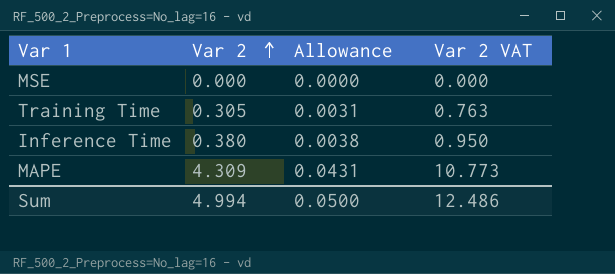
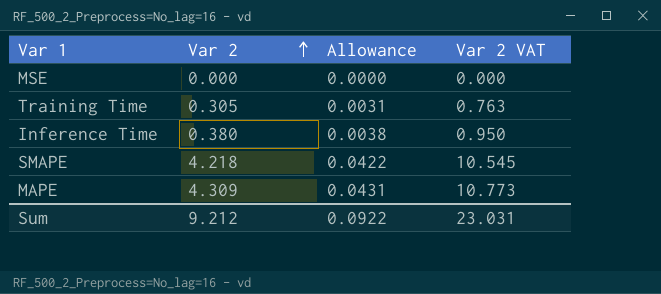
row SMAPE: none -> 4.218 | 0.0422 | 10.545
Sum | Var 2: 4.994 -> 9.212
Sum | Allowance: 0.0500 -> 0.0922
Sum | Var 2 VAT: 12.486 -> 23.031

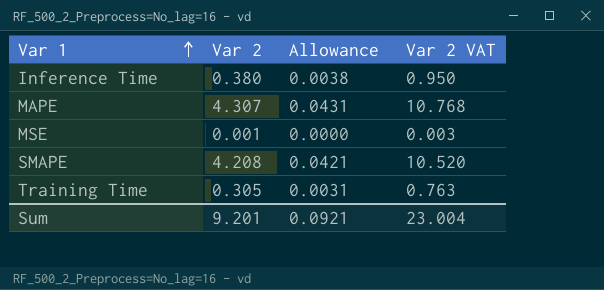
row order: Var 2 ascending -> Var 1 ascending
MAPE | Var 2: 4.309 -> 4.307
MAPE | Var 2 VAT: 10.773 -> 10.768
MSE | Var 2: 0.000 -> 0.001
MSE | Var 2 VAT: 0.000 -> 0.003
SMAPE | Var 2: 4.218 -> 4.208
SMAPE | Allowance: 0.0422 -> 0.0421
SMAPE | Var 2 VAT: 10.545 -> 10.520
Sum | Var 2: 9.212 -> 9.201
Sum | Allowance: 0.0922 -> 0.0921
Sum | Var 2 VAT: 23.031 -> 23.004

